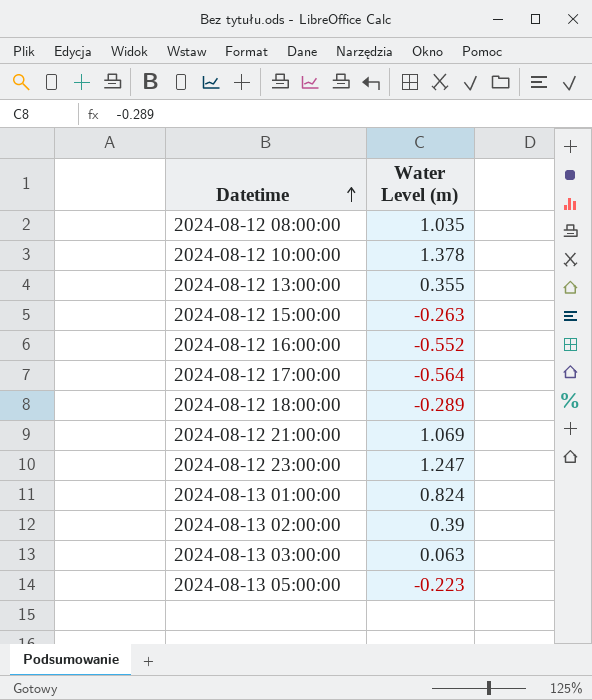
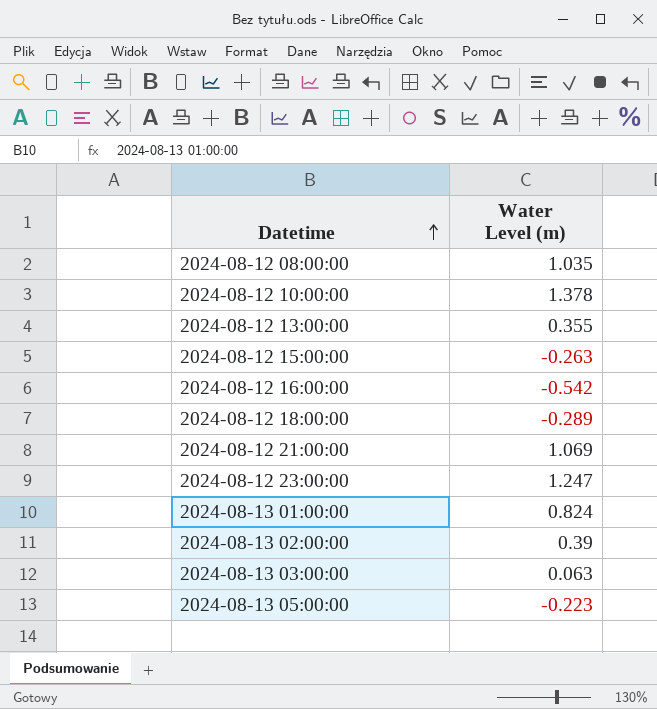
row 2024-08-12 17:00:00: -0.564 -> none
2024-08-12 16:00:00 | Water Level (m): -0.552 -> -0.542

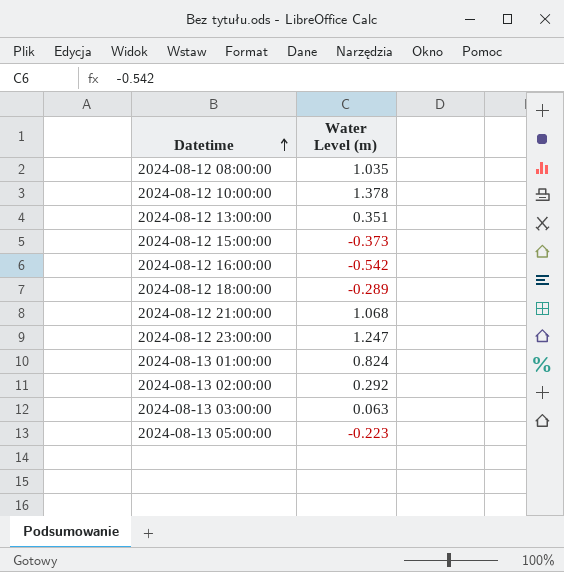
2024-08-12 13:00:00 | Water Level (m): 0.355 -> 0.351
2024-08-12 15:00:00 | Water Level (m): -0.263 -> -0.373
2024-08-12 21:00:00 | Water Level (m): 1.069 -> 1.068
2024-08-13 02:00:00 | Water Level (m): 0.39 -> 0.292

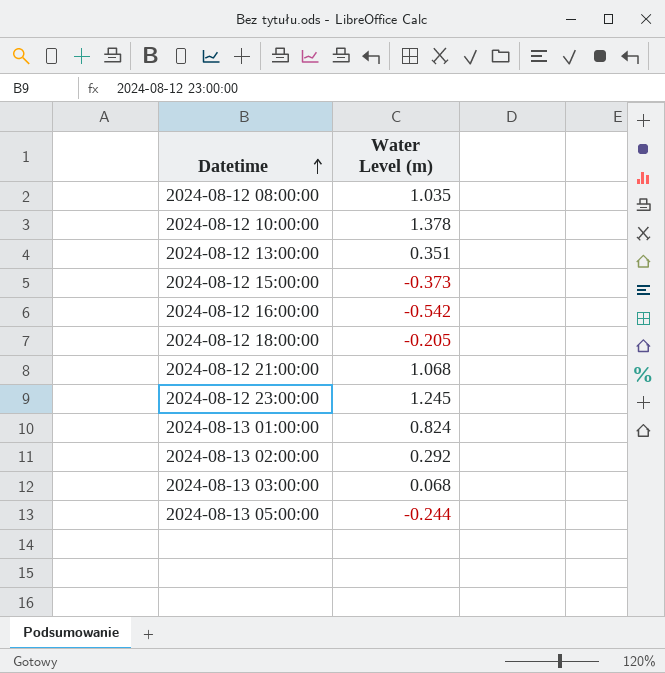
2024-08-12 18:00:00 | Water Level (m): -0.289 -> -0.205
2024-08-12 23:00:00 | Water Level (m): 1.247 -> 1.245
2024-08-13 03:00:00 | Water Level (m): 0.063 -> 0.068
2024-08-13 05:00:00 | Water Level (m): -0.223 -> -0.244

